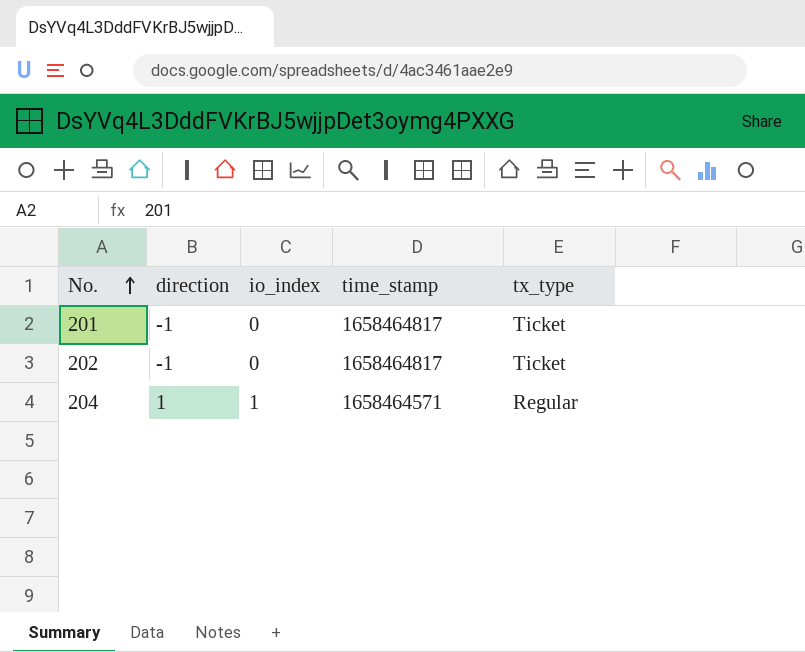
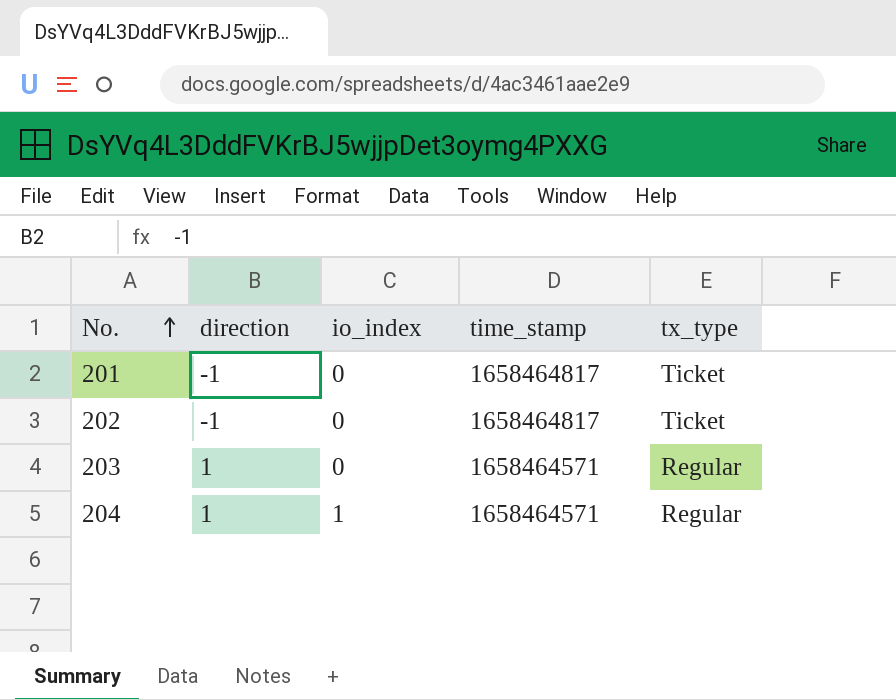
row 203: none -> 1 | 0 | 1658464571 | Regular

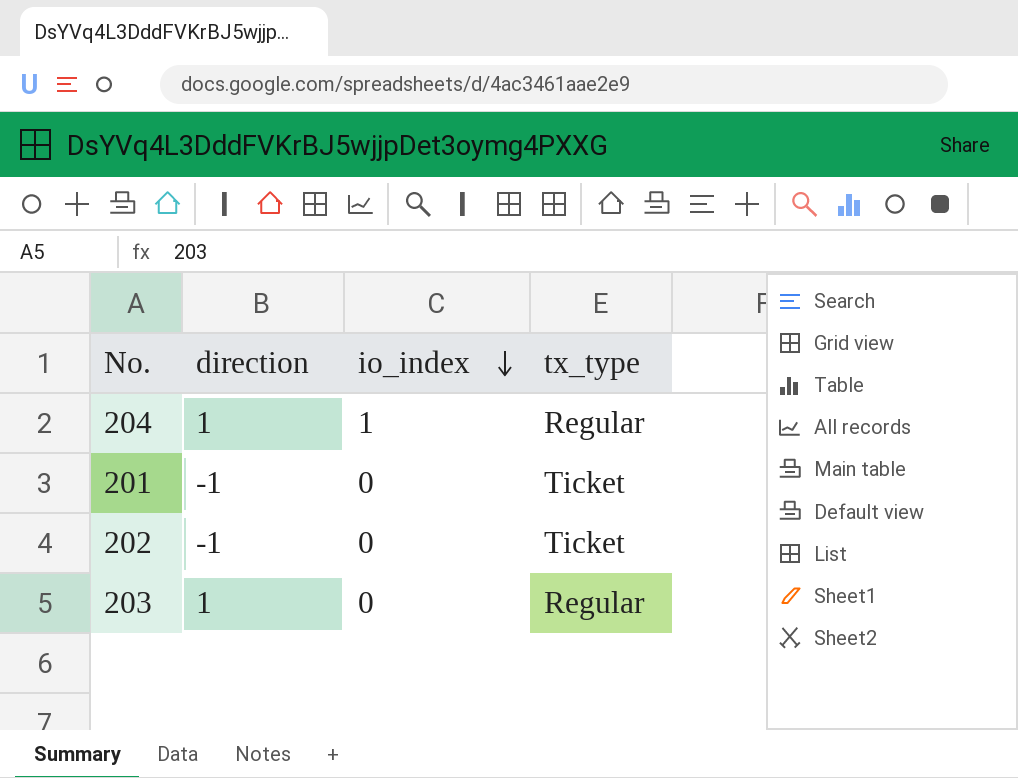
row order: No. ascending -> io_index descending
column time_stamp | position: 4 -> none

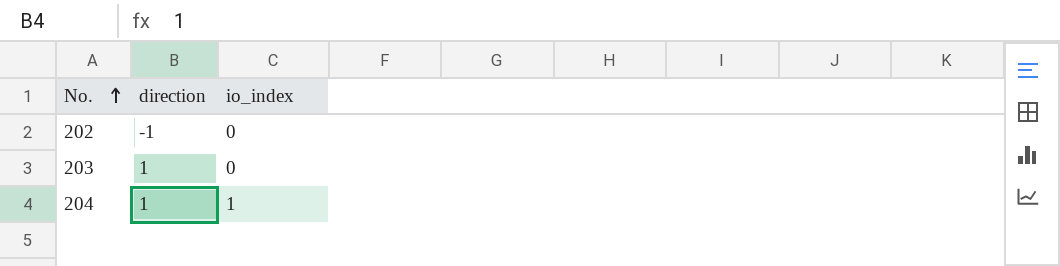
row order: io_index descending -> No. ascending
column tx_type | position: 4 -> none
row 201: -1 | 0 | Ticket -> none

